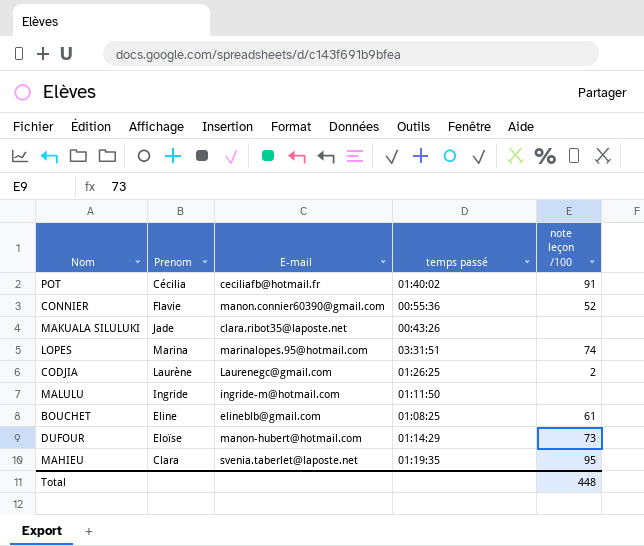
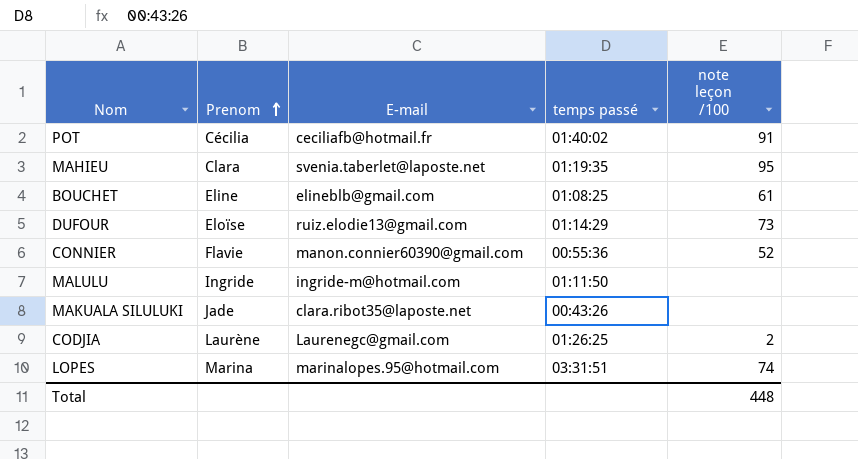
row order: none -> Prenom ascending
DUFOUR | E-mail: manon-hubert@hotmail.com -> ruiz.elodie13@gmail.com

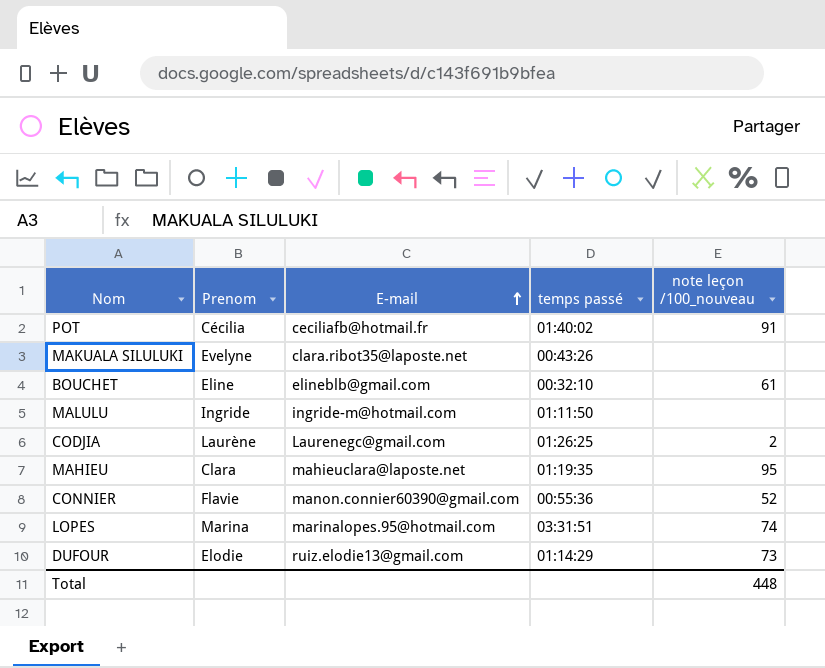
row order: Prenom ascending -> E-mail ascending
column name: note leçon /100 -> note leçon /100_nouveau
MAKUALA SILULUKI | Prenom: Jade -> Evelyne
BOUCHET | temps passé: 01:08:25 -> 00:32:10
MAHIEU | E-mail: svenia.taberlet@laposte.net -> mahieuclara@laposte.net
DUFOUR | Prenom: Eloïse -> Elodie

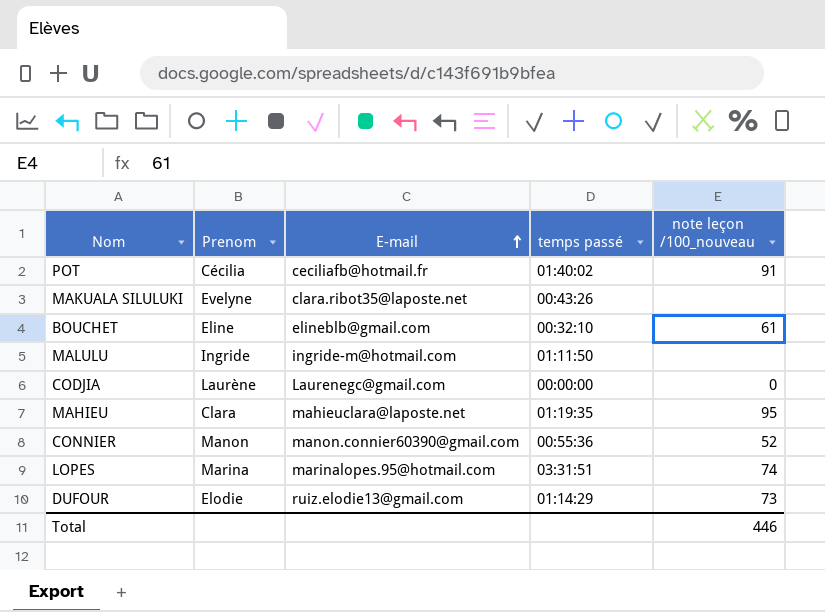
CODJIA | temps passé: 01:26:25 -> 00:00:00
CODJIA | note leçon /100_nouveau: 2 -> 0
CONNIER | Prenom: Flavie -> Manon
Total | note leçon /100_nouveau: 448 -> 446

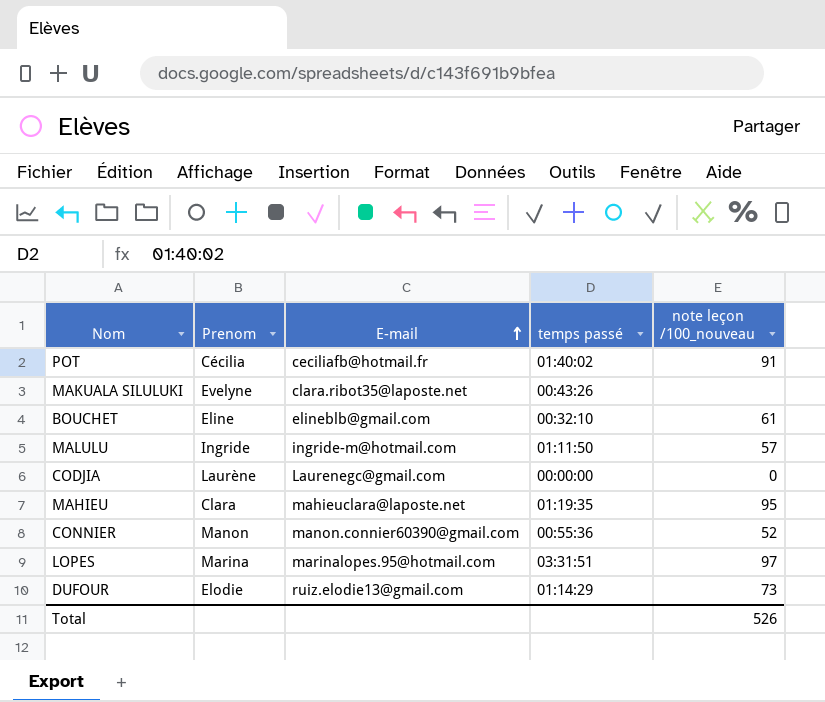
MALULU | note leçon /100_nouveau: none -> 57
LOPES | note leçon /100_nouveau: 74 -> 97
Total | note leçon /100_nouveau: 446 -> 526

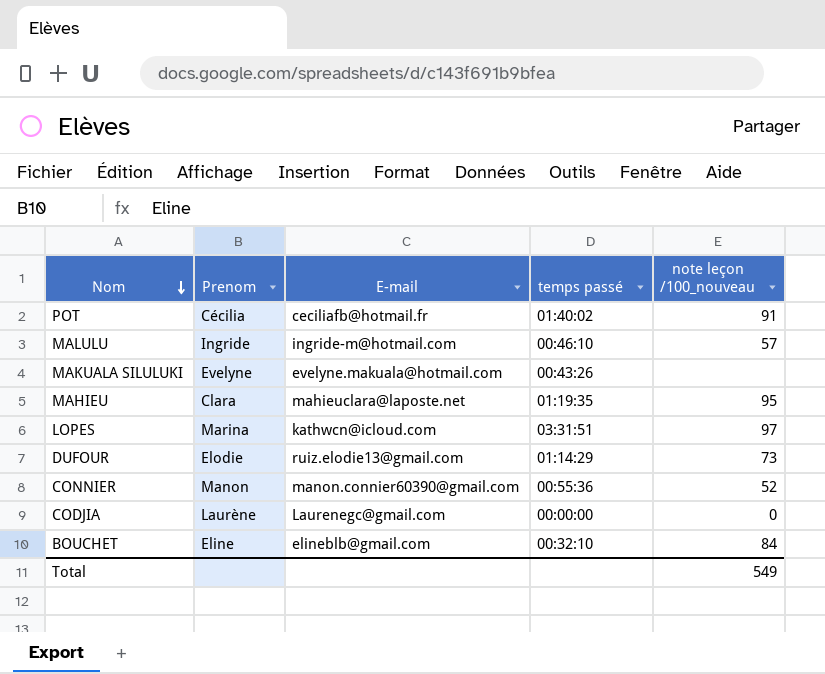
row order: E-mail ascending -> Nom descending
MALULU | temps passé: 01:11:50 -> 00:46:10
MAKUALA SILULUKI | E-mail: clara.ribot35@laposte.net -> evelyne.makuala@hotmail.com
LOPES | E-mail: marinalopes.95@hotmail.com -> kathwcn@icloud.com
BOUCHET | note leçon /100_nouveau: 61 -> 84
Total | note leçon /100_nouveau: 526 -> 549

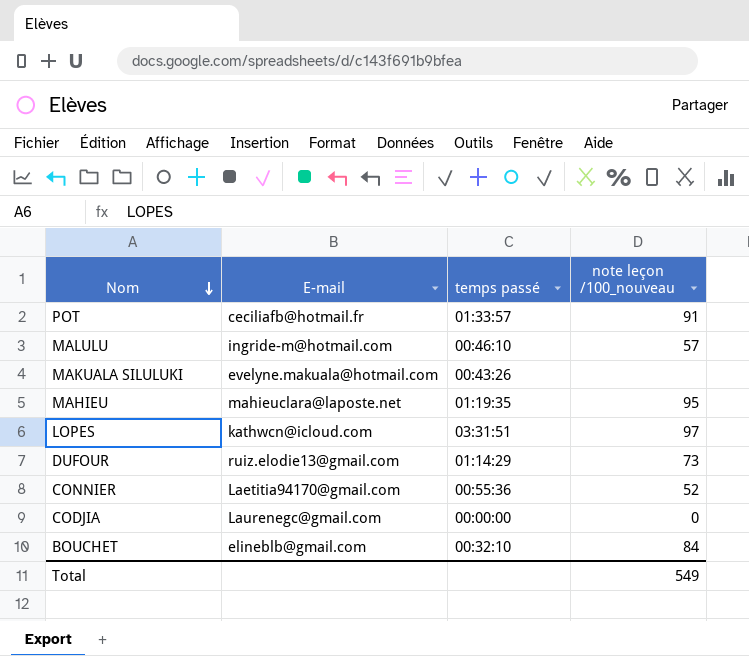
column Prenom | position: 2 -> none
POT | temps passé: 01:40:02 -> 01:33:57
CONNIER | E-mail: manon.connier60390@gmail.com -> Laetitia94170@gmail.com

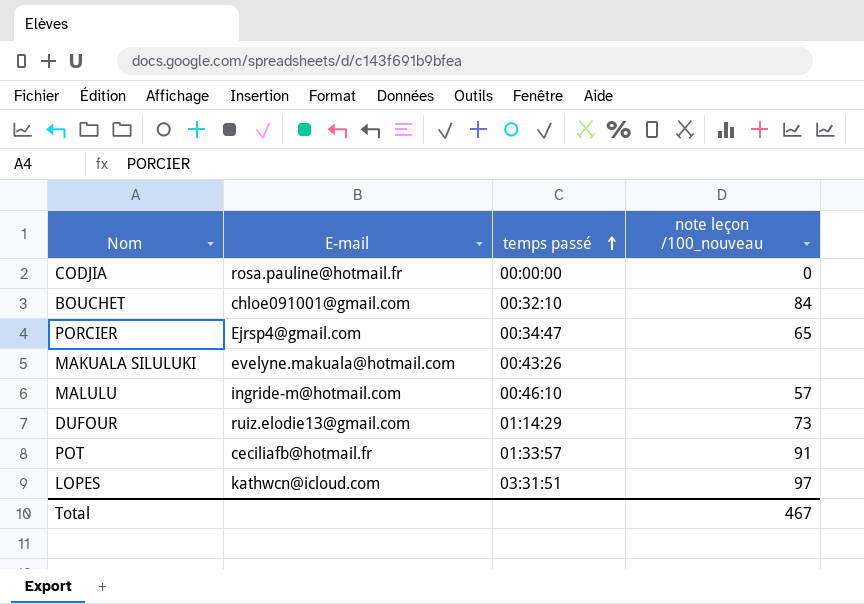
row order: Nom descending -> temps passé ascending
row MAHIEU: mahieuclara@laposte.net | 01:19:35 | 95 -> none
row CONNIER: Laetitia94170@gmail.com | 00:55:36 | 52 -> none
CODJIA | E-mail: Laurenegc@gmail.com -> rosa.pauline@hotmail.fr
BOUCHET | E-mail: elineblb@gmail.com -> chloe091001@gmail.com
row PORCIER: none -> Ejrsp4@gmail.com | 00:34:47 | 65
Total | note leçon /100_nouveau: 549 -> 467

